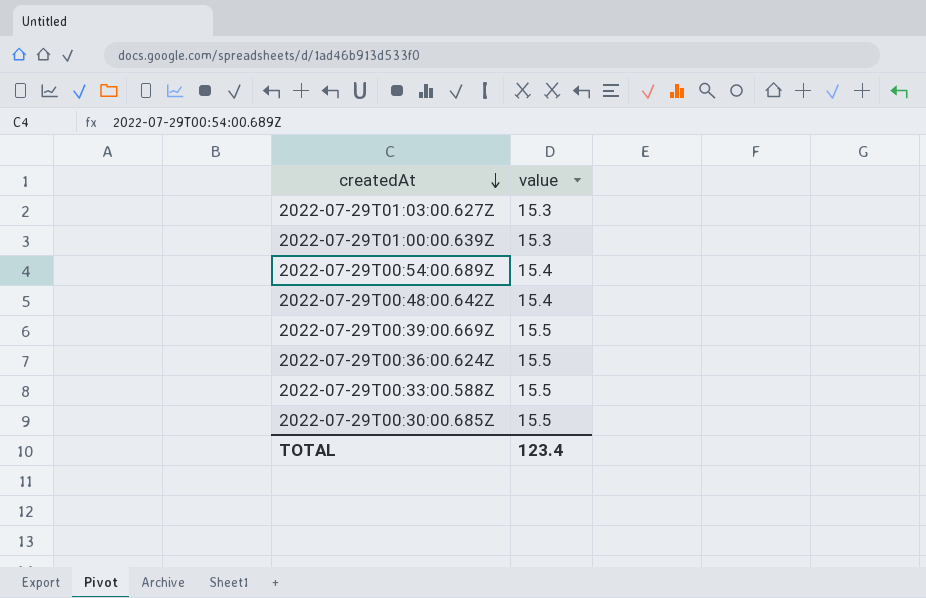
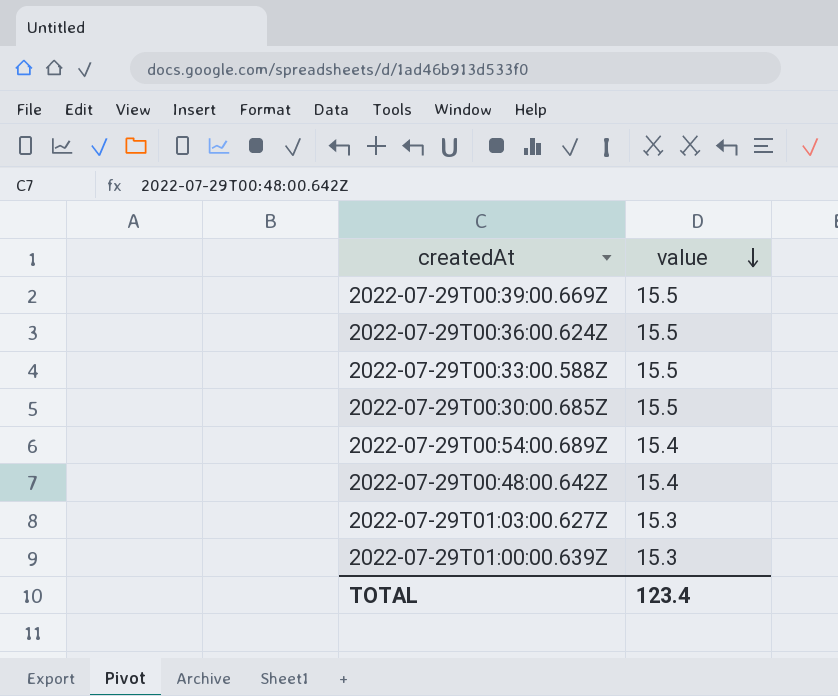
row order: createdAt descending -> value descending

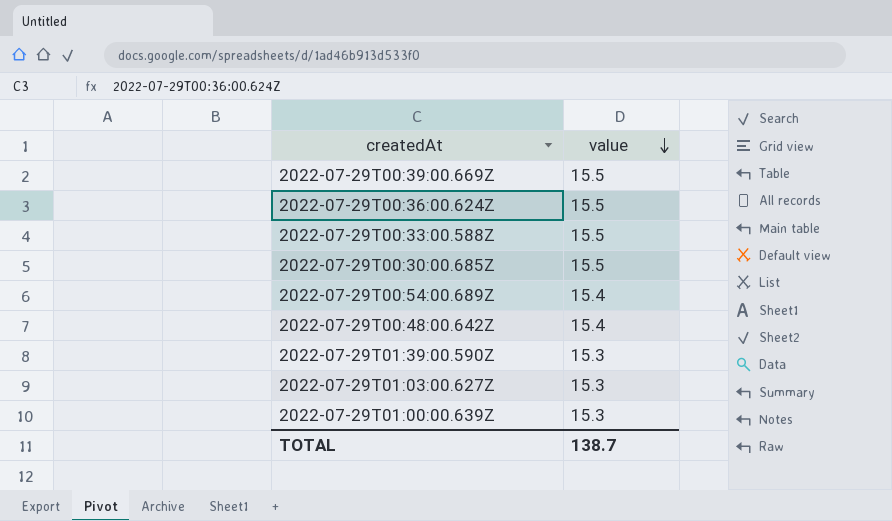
row 2022-07-29T01:39:00.590Z: none -> 15.3
TOTAL | value: 123.4 -> 138.7

